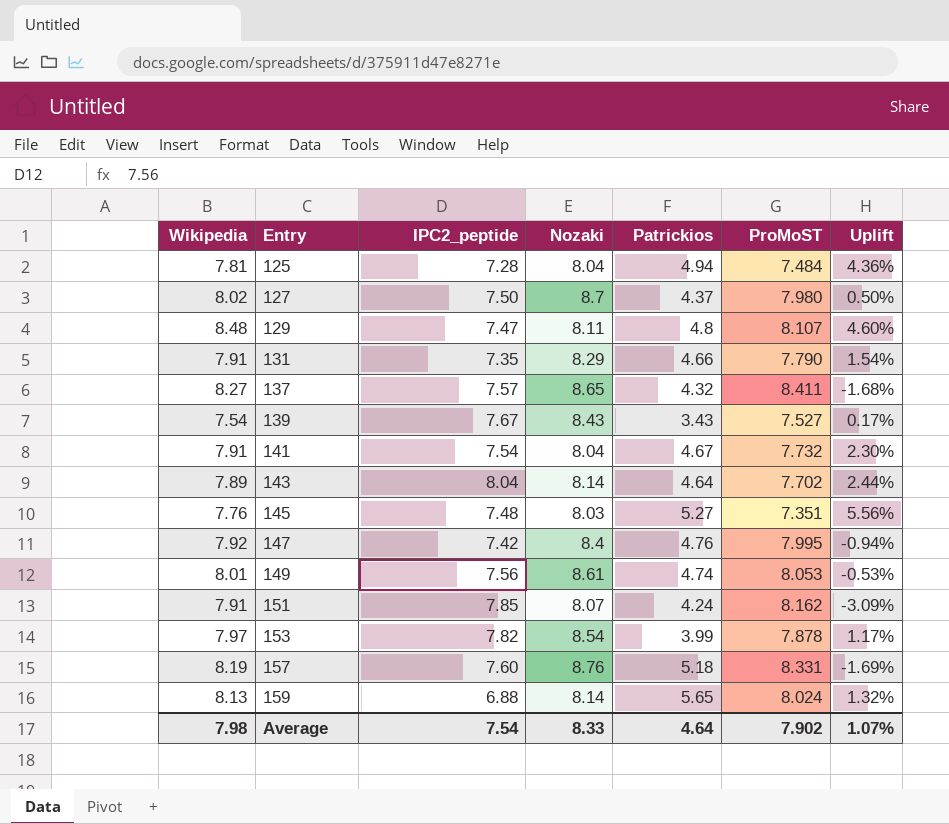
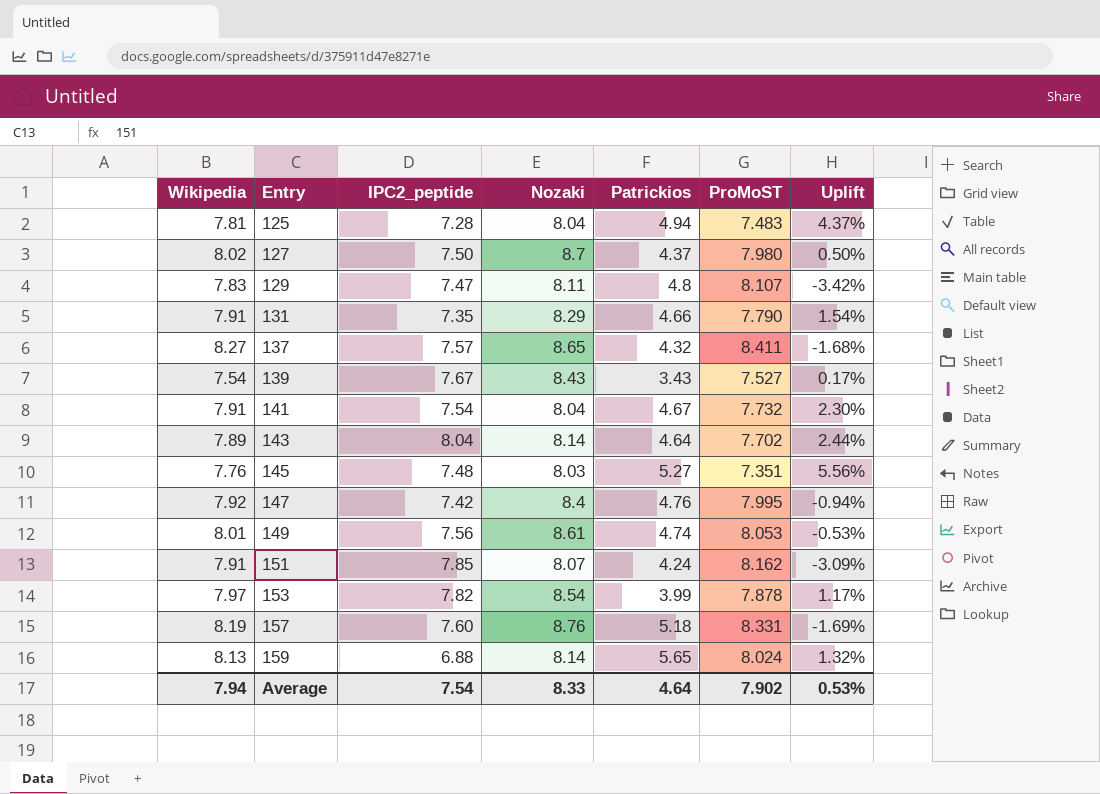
125 | ProMoST: 7.484 -> 7.483
125 | Uplift: 4.36% -> 4.37%
129 | Wikipedia: 8.48 -> 7.83
129 | Uplift: 4.60% -> -3.42%
Average | Wikipedia: 7.98 -> 7.94
Average | Uplift: 1.07% -> 0.53%

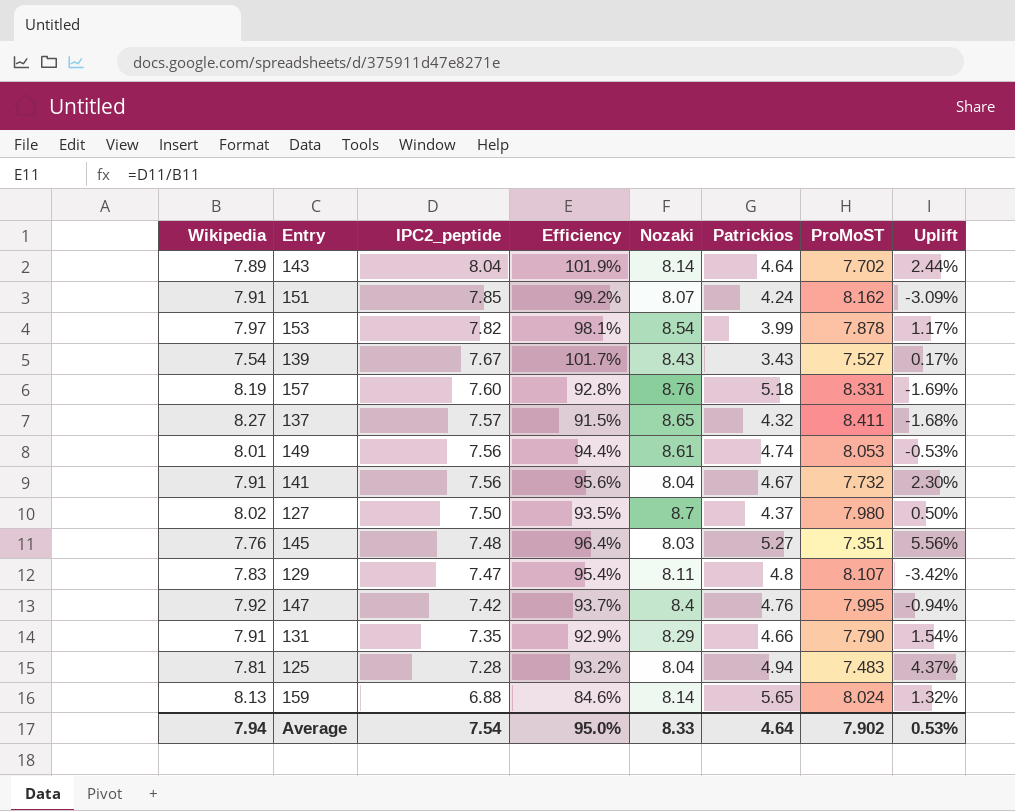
row order: Entry ascending -> IPC2_peptide descending
column Efficiency | formula: none -> [IPC2_peptide] / [Wikipedia]
141 | IPC2_peptide: 7.54 -> 7.56

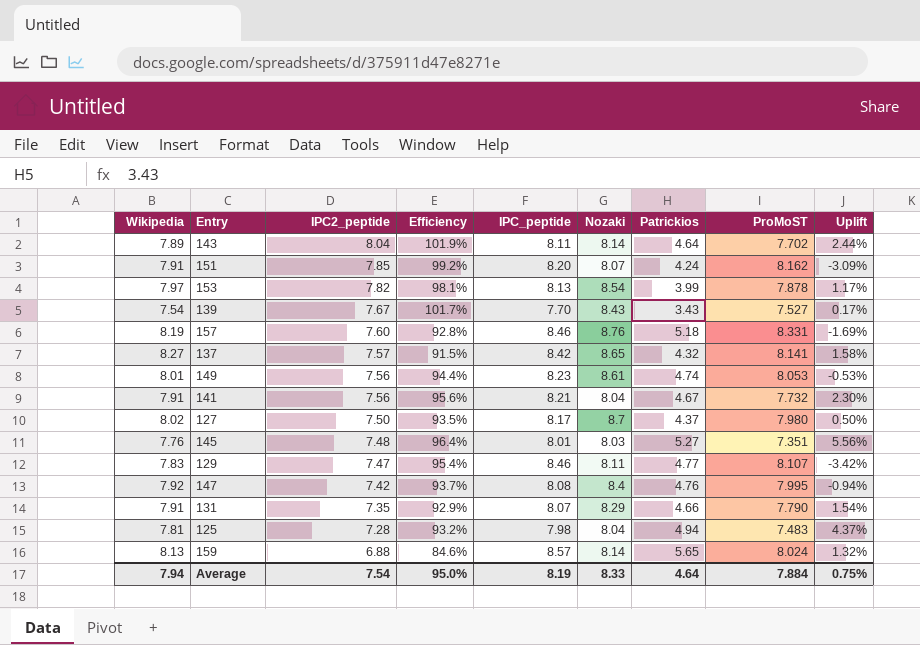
column IPC_peptide | position: none -> 5
137 | ProMoST: 8.411 -> 8.141
137 | Uplift: -1.68% -> 1.58%
129 | Patrickios: 4.8 -> 4.77
Average | ProMoST: 7.902 -> 7.884
Average | Uplift: 0.53% -> 0.75%

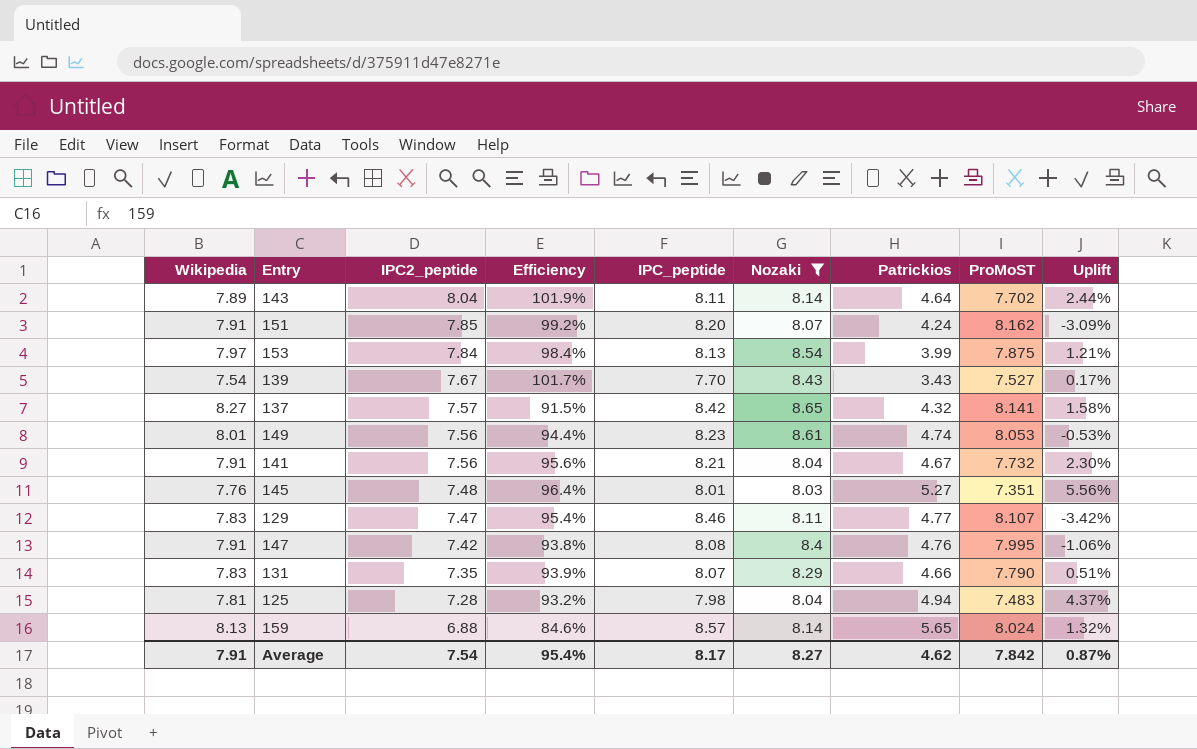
filter: none -> Nozaki <= 8.65
153 | IPC2_peptide: 7.82 -> 7.84
153 | Efficiency: 98.1% -> 98.4%
153 | ProMoST: 7.878 -> 7.875
153 | Uplift: 1.17% -> 1.21%
147 | Wikipedia: 7.92 -> 7.91
147 | Efficiency: 93.7% -> 93.8%
147 | Uplift: -0.94% -> -1.06%
131 | Wikipedia: 7.91 -> 7.83
131 | Efficiency: 92.9% -> 93.9%
131 | Uplift: 1.54% -> 0.51%
Average | Wikipedia: 7.94 -> 7.91
Average | Efficiency: 95.0% -> 95.4%
Average | IPC_peptide: 8.19 -> 8.17
Average | Nozaki: 8.33 -> 8.27
Average | Patrickios: 4.64 -> 4.62
Average | ProMoST: 7.884 -> 7.842
Average | Uplift: 0.75% -> 0.87%

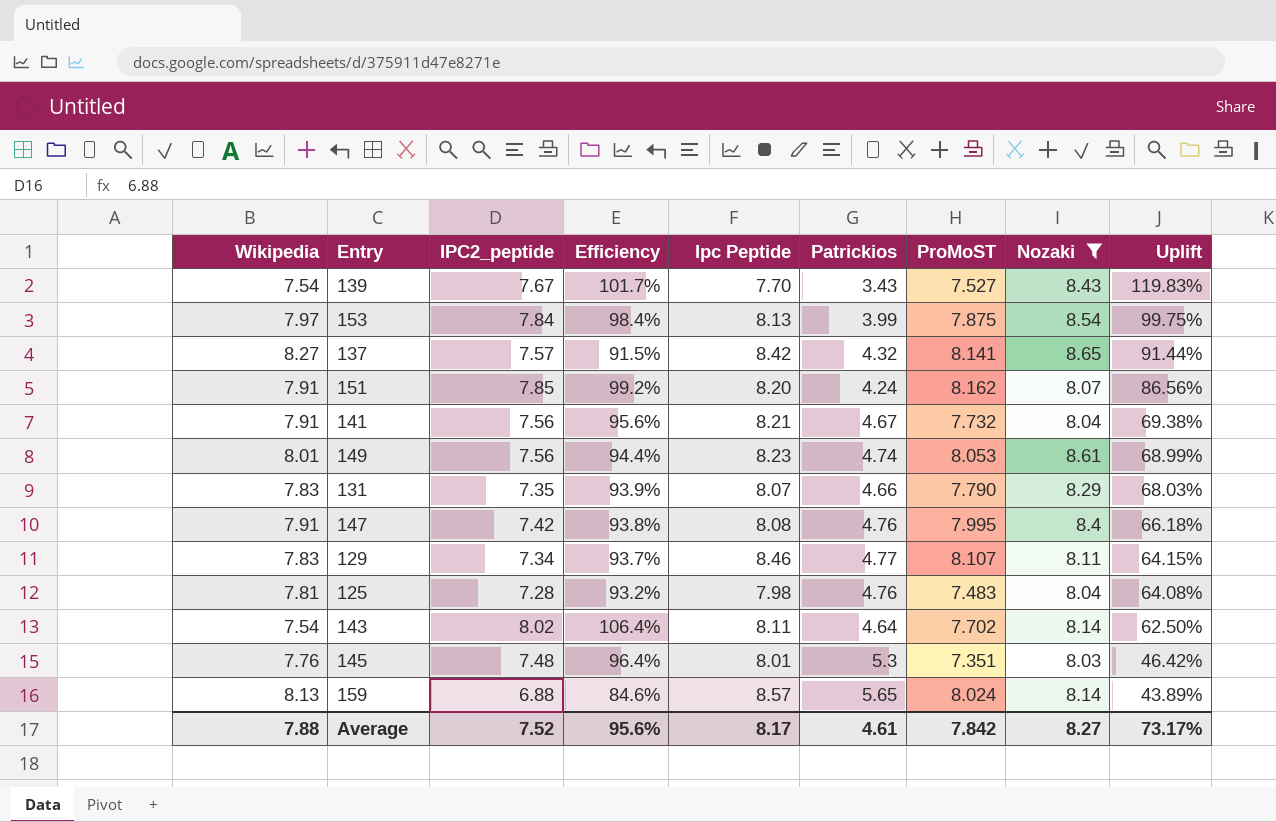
row order: IPC2_peptide descending -> Uplift descending
column name: IPC_peptide -> Ipc Peptide
column Nozaki | position: 6 -> 8
column Uplift | formula: ([Wikipedia] - [ProMoST]) / [ProMoST] -> ([Wikipedia] - [Patrickios]) / [Patrickios]
129 | IPC2_peptide: 7.47 -> 7.34
129 | Efficiency: 95.4% -> 93.7%
125 | Patrickios: 4.94 -> 4.76
143 | Wikipedia: 7.89 -> 7.54
143 | IPC2_peptide: 8.04 -> 8.02
143 | Efficiency: 101.9% -> 106.4%
145 | Patrickios: 5.27 -> 5.3
Average | Wikipedia: 7.91 -> 7.88
Average | IPC2_peptide: 7.54 -> 7.52
Average | Efficiency: 95.4% -> 95.6%
Average | Patrickios: 4.62 -> 4.61
Average | Uplift: 0.87% -> 73.17%

